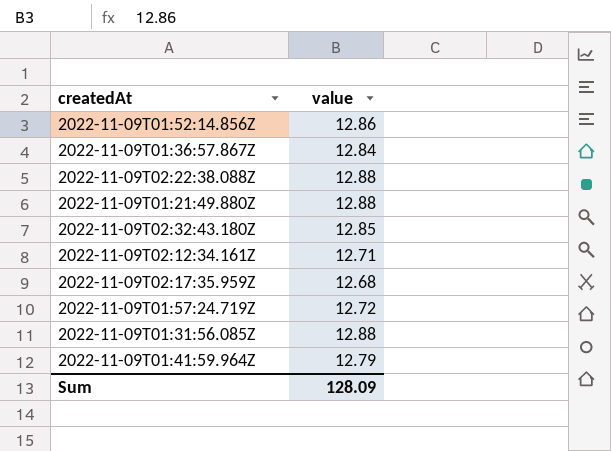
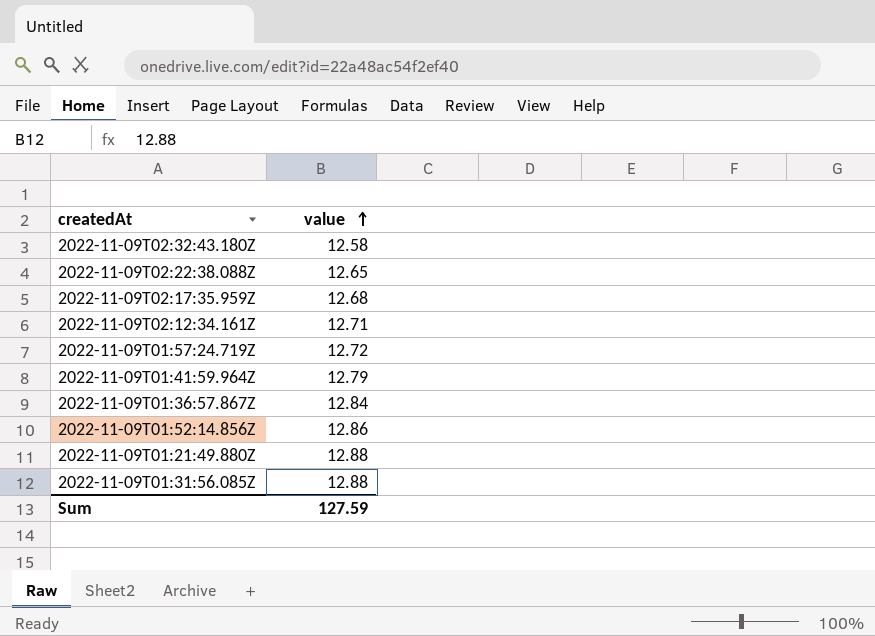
row order: none -> value ascending
2022-11-09T02:32:43.180Z | value: 12.85 -> 12.58
2022-11-09T02:22:38.088Z | value: 12.88 -> 12.65
Sum | value: 128.09 -> 127.59

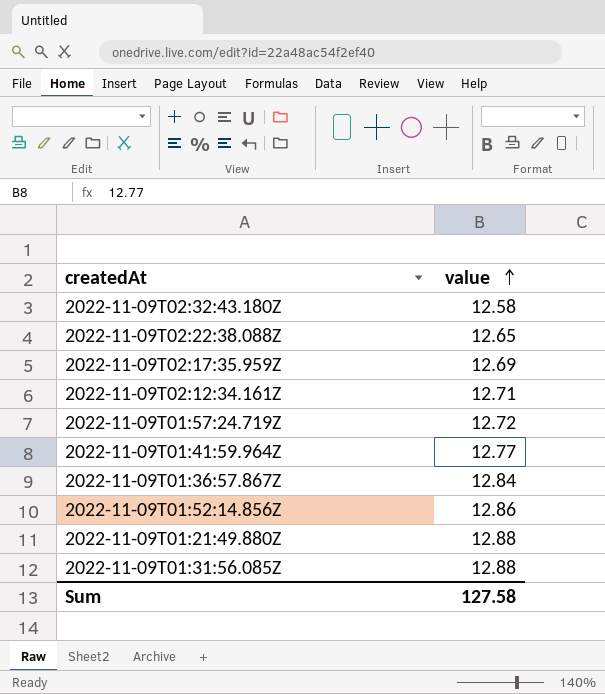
2022-11-09T02:17:35.959Z | value: 12.68 -> 12.69
2022-11-09T01:41:59.964Z | value: 12.79 -> 12.77
Sum | value: 127.59 -> 127.58

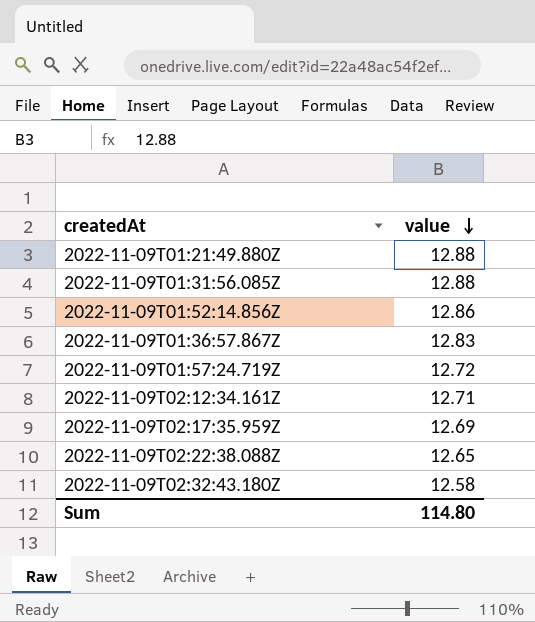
row order: value ascending -> value descending
row 2022-11-09T01:41:59.964Z: 12.77 -> none
2022-11-09T01:36:57.867Z | value: 12.84 -> 12.83
Sum | value: 127.58 -> 114.80

